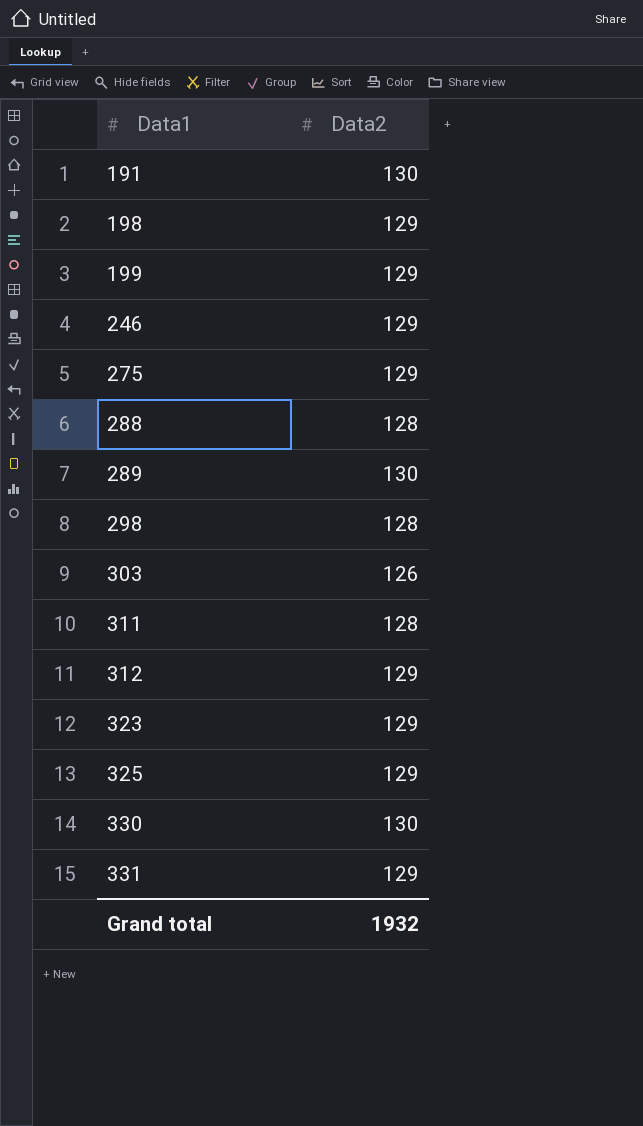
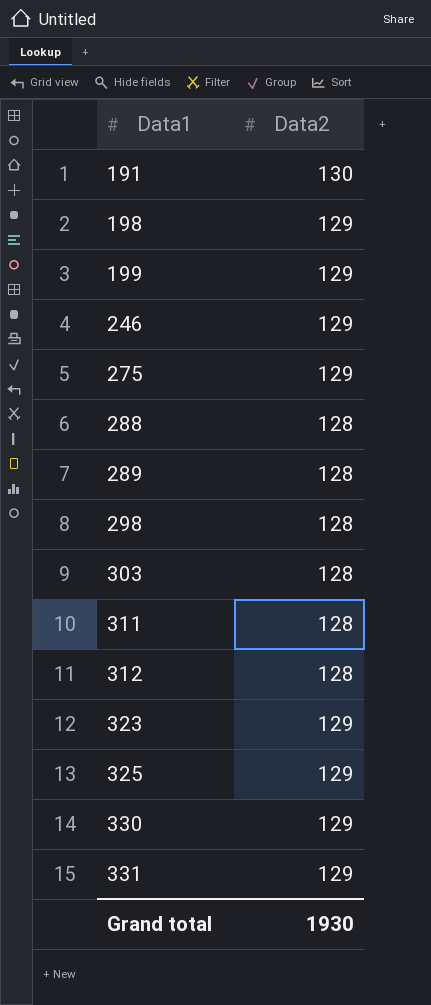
289 | Data2: 130 -> 128
303 | Data2: 126 -> 128
312 | Data2: 129 -> 128
330 | Data2: 130 -> 129
Grand total | Data2: 1932 -> 1930

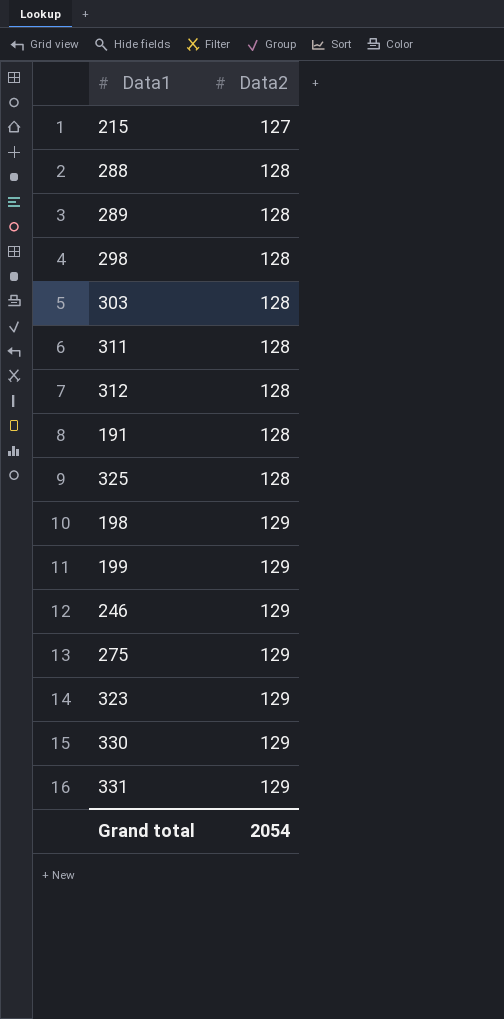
row order: Data1 ascending -> Data2 ascending
row 215: none -> 127
191 | Data2: 130 -> 128
325 | Data2: 129 -> 128
Grand total | Data2: 1930 -> 2054

